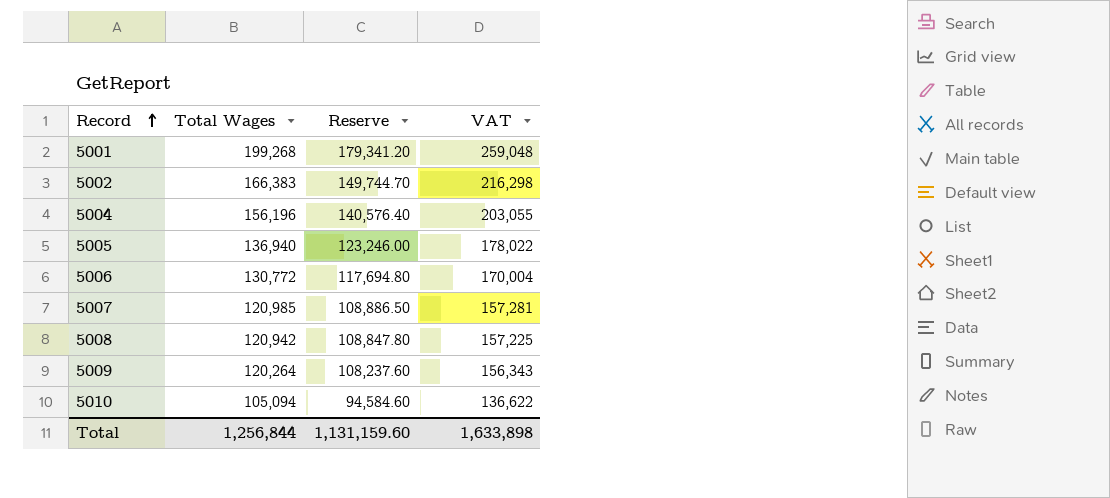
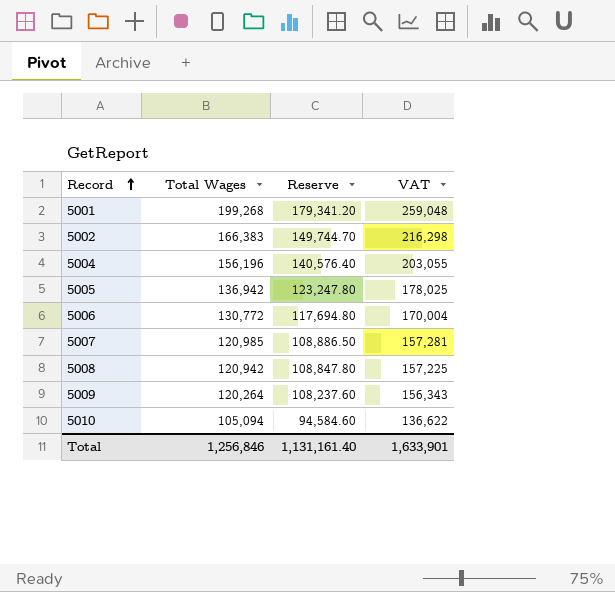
5005 | Total Wages: 136,940 -> 136,942
5005 | Reserve: 123,246.00 -> 123,247.80
5005 | VAT: 178,022 -> 178,025
Total | Total Wages: 1,256,844 -> 1,256,846
Total | Reserve: 1,131,159.60 -> 1,131,161.40
Total | VAT: 1,633,898 -> 1,633,901

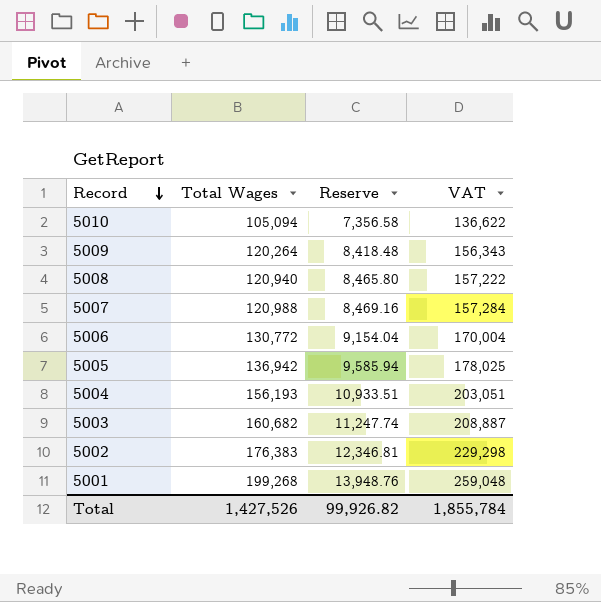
row order: Record ascending -> Record descending
column Reserve | formula: [Total Wages] * 0.9 -> [Total Wages] * 0.07
5008 | Total Wages: 120,942 -> 120,940
5008 | VAT: 157,225 -> 157,222
5007 | Total Wages: 120,985 -> 120,988
5007 | VAT: 157,281 -> 157,284
5004 | Total Wages: 156,196 -> 156,193
5004 | VAT: 203,055 -> 203,051
row 5003: none -> 160,682 | 11,247.74 | 208,887
5002 | Total Wages: 166,383 -> 176,383
5002 | VAT: 216,298 -> 229,298
Total | Total Wages: 1,256,846 -> 1,427,526
Total | Reserve: 1,131,161.40 -> 99,926.82
Total | VAT: 1,633,901 -> 1,855,784

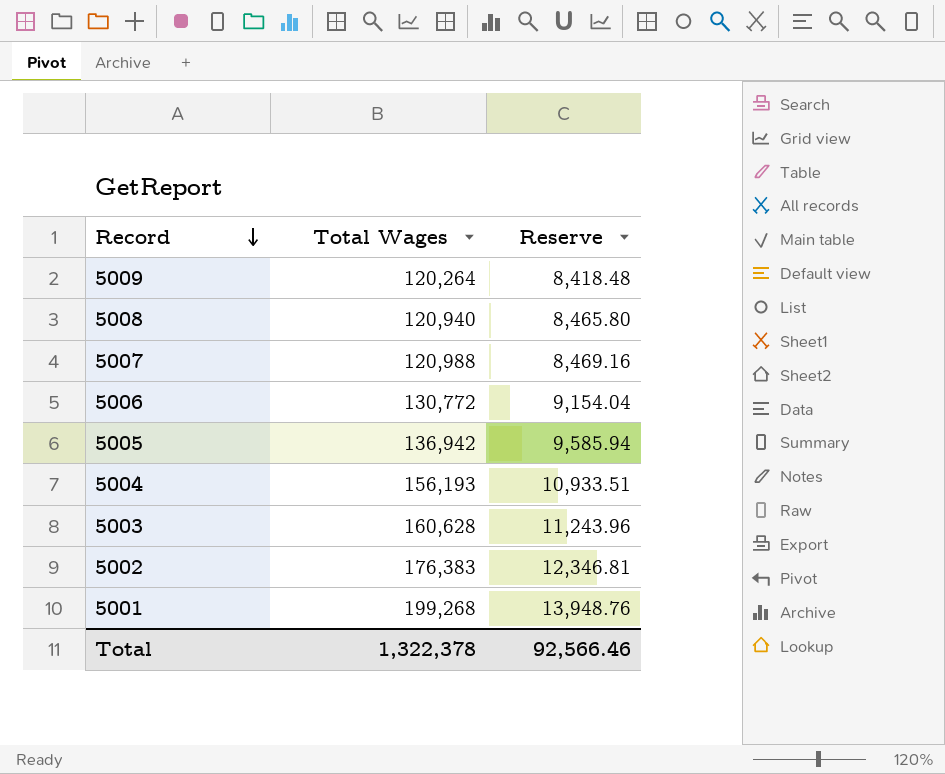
column VAT | formula: [Total Wages] * 1.3 -> none
row 5010: 105,094 | 7,356.58 | 136,622 -> none
5003 | Total Wages: 160,682 -> 160,628
5003 | Reserve: 11,247.74 -> 11,243.96
Total | Total Wages: 1,427,526 -> 1,322,378
Total | Reserve: 99,926.82 -> 92,566.46

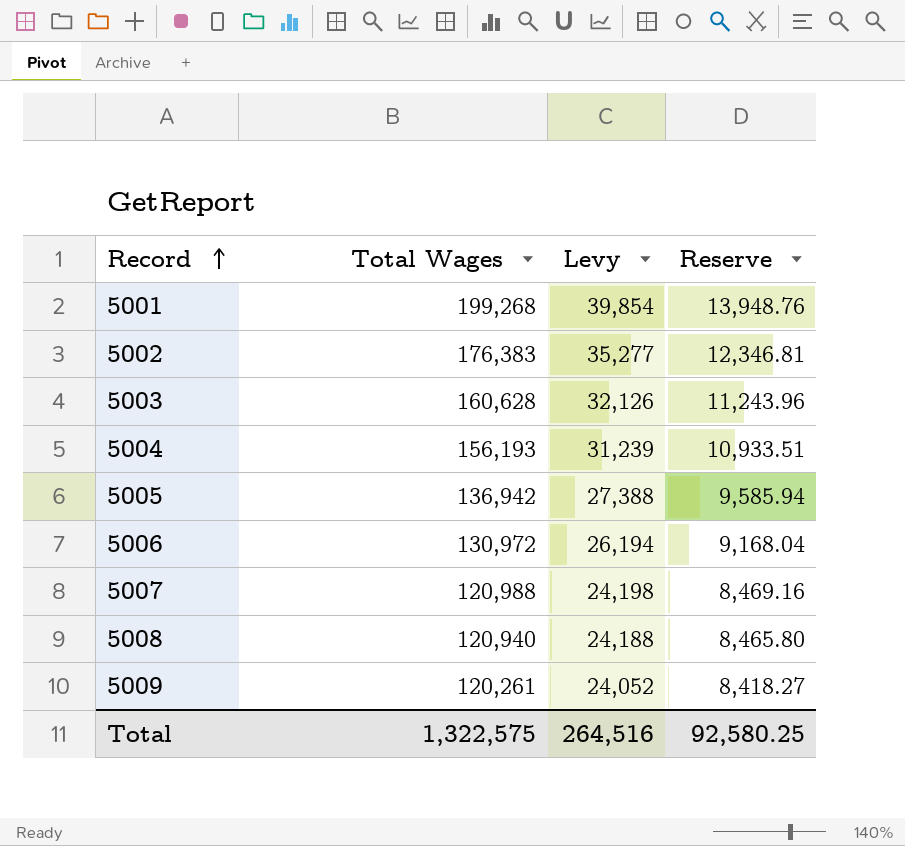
row order: Record descending -> Record ascending
column Levy | formula: none -> [Total Wages] * 0.2
5006 | Total Wages: 130,772 -> 130,972
5006 | Reserve: 9,154.04 -> 9,168.04
5009 | Total Wages: 120,264 -> 120,261
5009 | Reserve: 8,418.48 -> 8,418.27
Total | Total Wages: 1,322,378 -> 1,322,575
Total | Reserve: 92,566.46 -> 92,580.25

